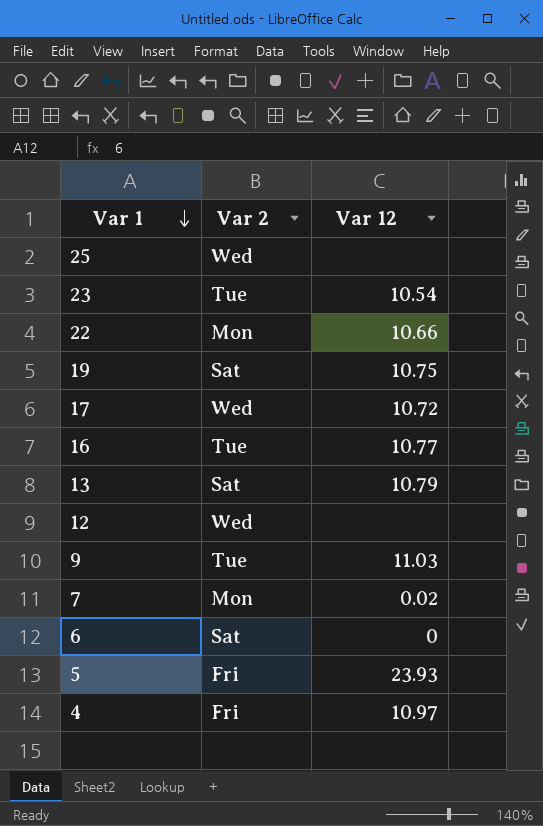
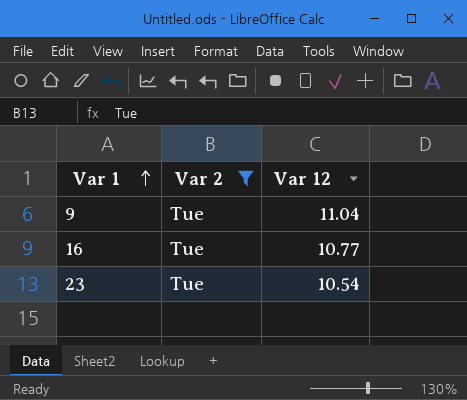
filter: none -> Var 2 = Tue
row order: Var 1 descending -> Var 1 ascending
9 | Var 12: 11.03 -> 11.04

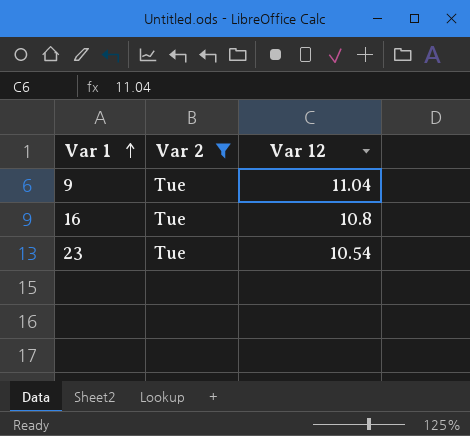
16 | Var 12: 10.77 -> 10.8

